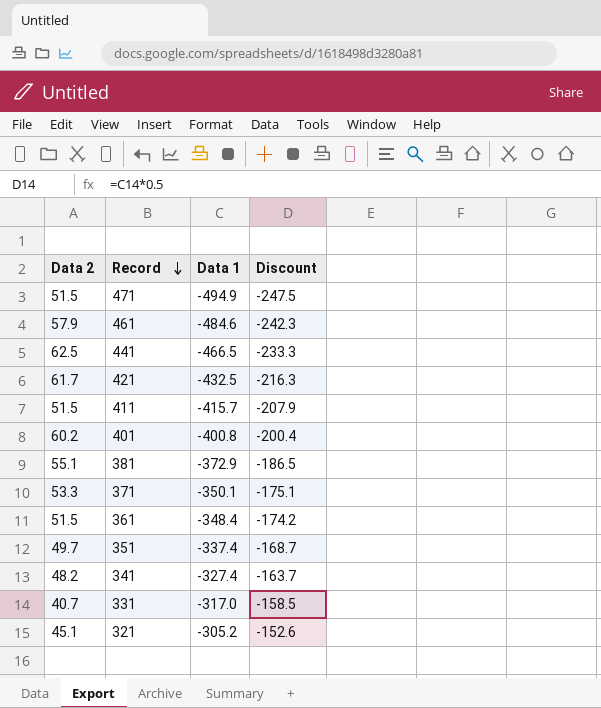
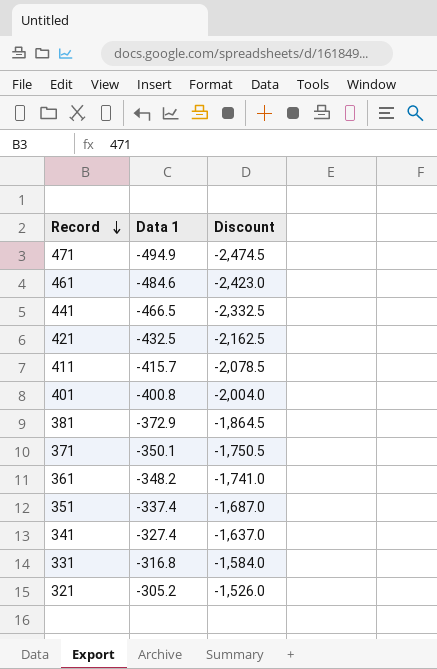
column Data 2 | position: 1 -> none
column Discount | formula: [Data 1] * 0.5 -> [Data 1] * 5
361 | Data 1: -348.4 -> -348.2
331 | Data 1: -317.0 -> -316.8

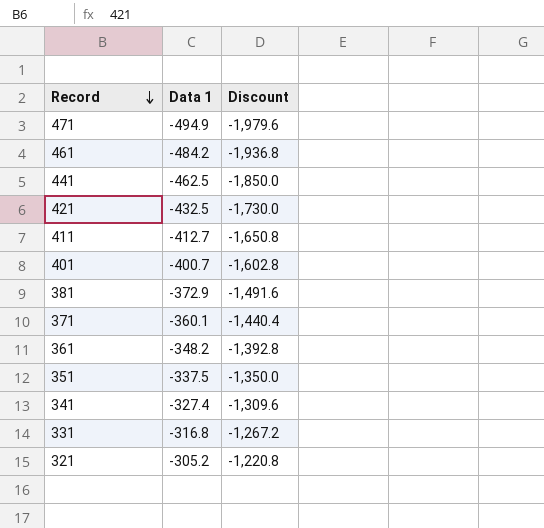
column Discount | formula: [Data 1] * 5 -> [Data 1] * 4
461 | Data 1: -484.6 -> -484.2
441 | Data 1: -466.5 -> -462.5
411 | Data 1: -415.7 -> -412.7
401 | Data 1: -400.8 -> -400.7
371 | Data 1: -350.1 -> -360.1
351 | Data 1: -337.4 -> -337.5

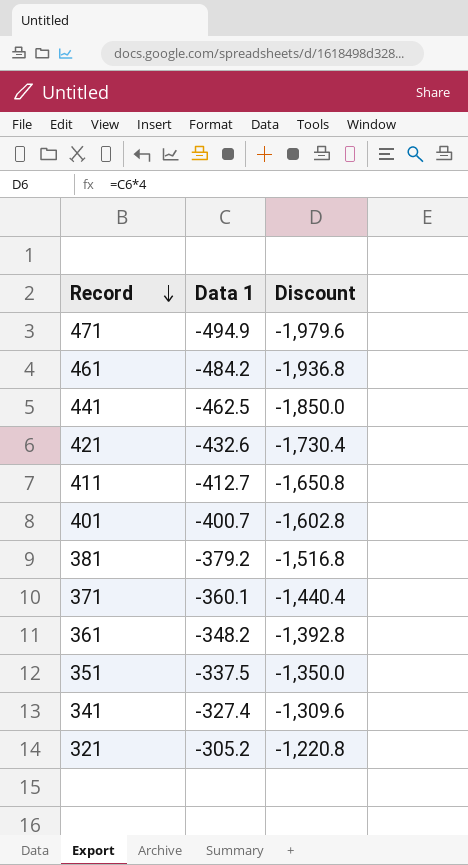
row 331: -316.8 | -1,267.2 -> none
421 | Data 1: -432.5 -> -432.6
421 | Discount: -1,730.0 -> -1,730.4
381 | Data 1: -372.9 -> -379.2
381 | Discount: -1,491.6 -> -1,516.8

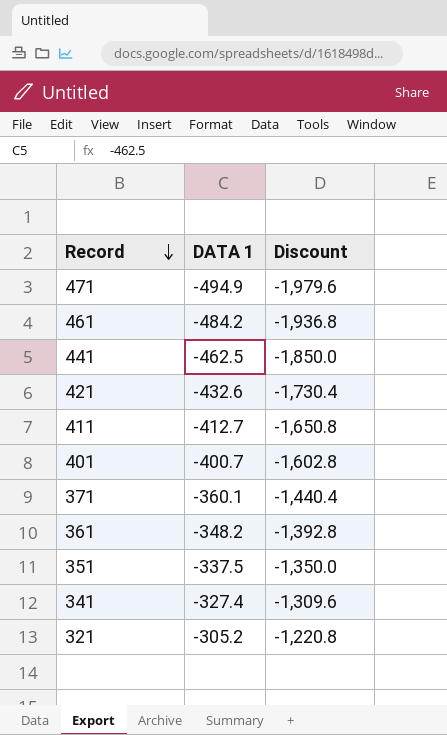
column name: Data 1 -> DATA 1
row 381: -379.2 | -1,516.8 -> none

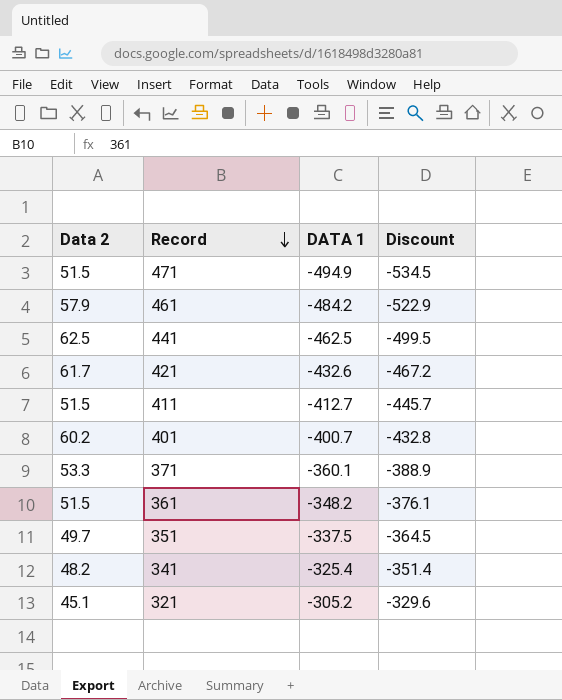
column Data 2 | position: none -> 1
column Discount | formula: [DATA 1] * 4 -> [DATA 1] * 1.08
341 | DATA 1: -327.4 -> -325.4

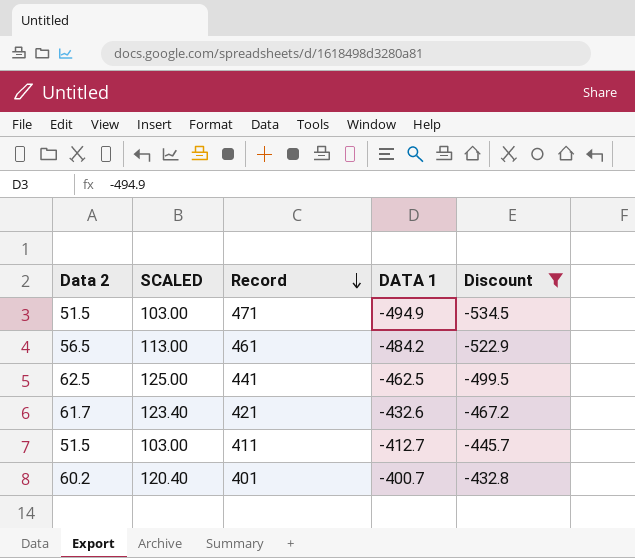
filter: none -> Discount <= -432.8
column SCALED | formula: none -> [Data 2] * 2
461 | Data 2: 57.9 -> 56.5

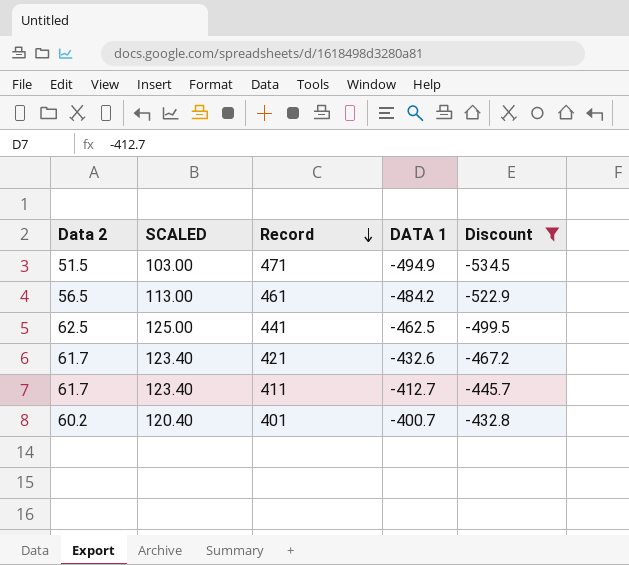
411 | Data 2: 51.5 -> 61.7
411 | SCALED: 103.00 -> 123.40

